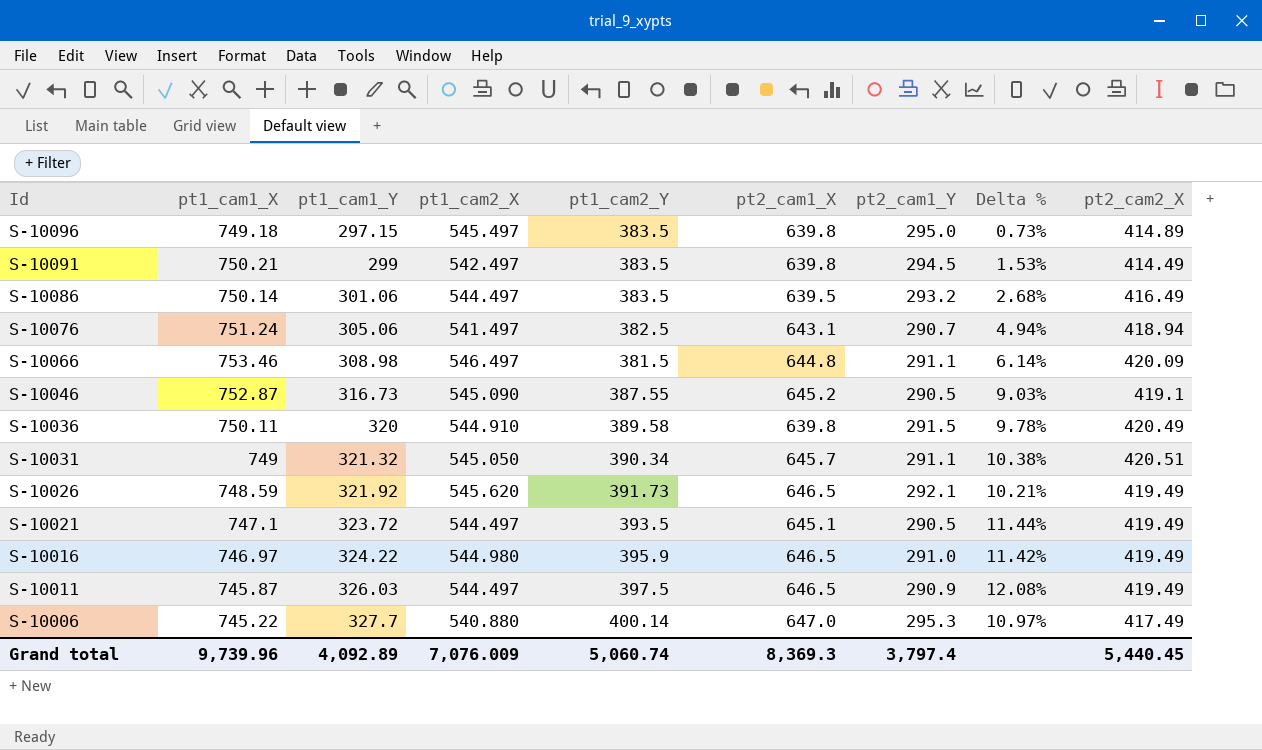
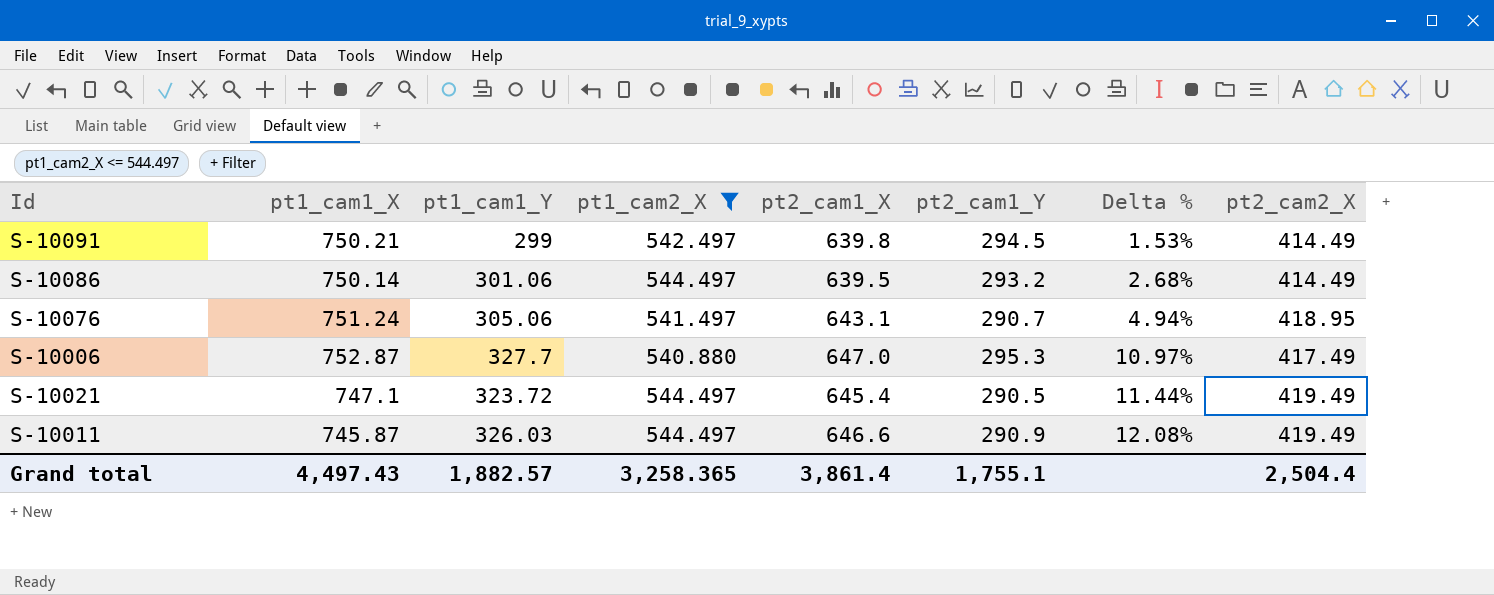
filter: none -> pt1_cam2_X <= 544.497
row order: Id descending -> Delta % ascending
column pt1_cam2_Y | position: 5 -> none
S-10086 | pt2_cam2_X: 416.49 -> 414.49
S-10076 | pt2_cam2_X: 418.94 -> 418.95
S-10006 | pt1_cam1_X: 745.22 -> 752.87
S-10021 | pt2_cam1_X: 645.1 -> 645.4
S-10011 | pt2_cam1_X: 646.5 -> 646.6
Grand total | pt1_cam1_X: 9,739.96 -> 4,497.43
Grand total | pt1_cam1_Y: 4,092.89 -> 1,882.57
Grand total | pt1_cam2_X: 7,076.009 -> 3,258.365
Grand total | pt2_cam1_X: 8,369.3 -> 3,861.4
Grand total | pt2_cam1_Y: 3,797.4 -> 1,755.1
Grand total | pt2_cam2_X: 5,440.45 -> 2,504.4

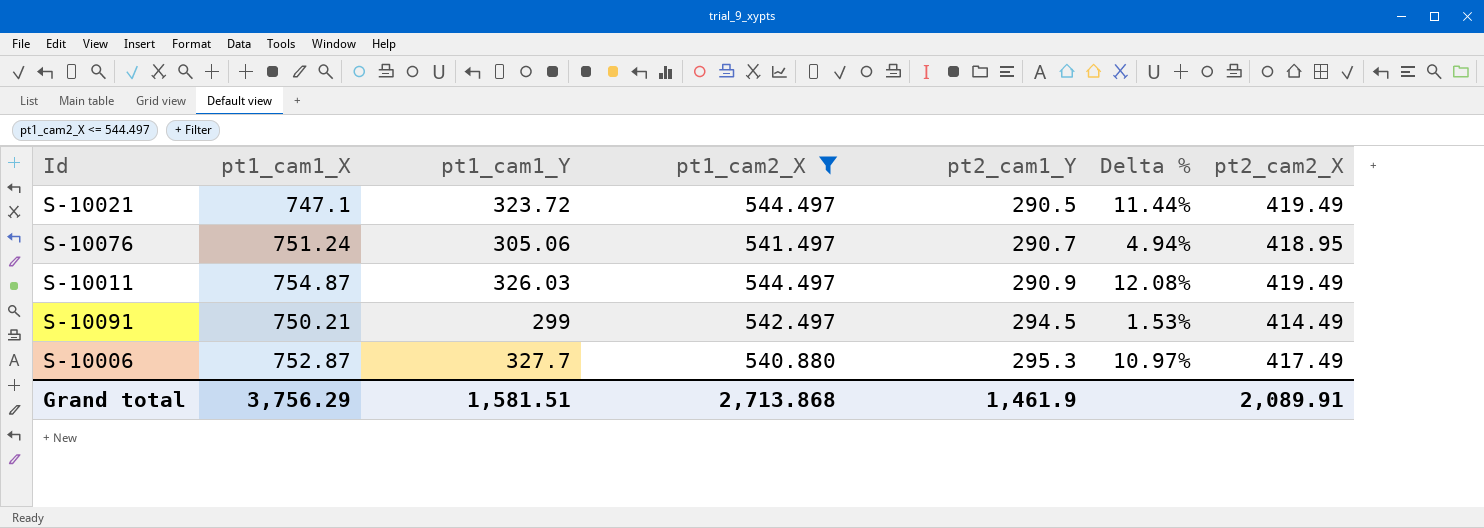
row order: Delta % ascending -> pt2_cam1_Y ascending
column pt2_cam1_X | position: 5 -> none
row S-10086: 750.14 | 301.06 | 544.497 | 639.5 | 293.2 | 2.68% | 414.49 -> none
S-10011 | pt1_cam1_X: 745.87 -> 754.87
Grand total | pt1_cam1_X: 4,497.43 -> 3,756.29
Grand total | pt1_cam1_Y: 1,882.57 -> 1,581.51
Grand total | pt1_cam2_X: 3,258.365 -> 2,713.868
Grand total | pt2_cam1_Y: 1,755.1 -> 1,461.9
Grand total | pt2_cam2_X: 2,504.4 -> 2,089.91

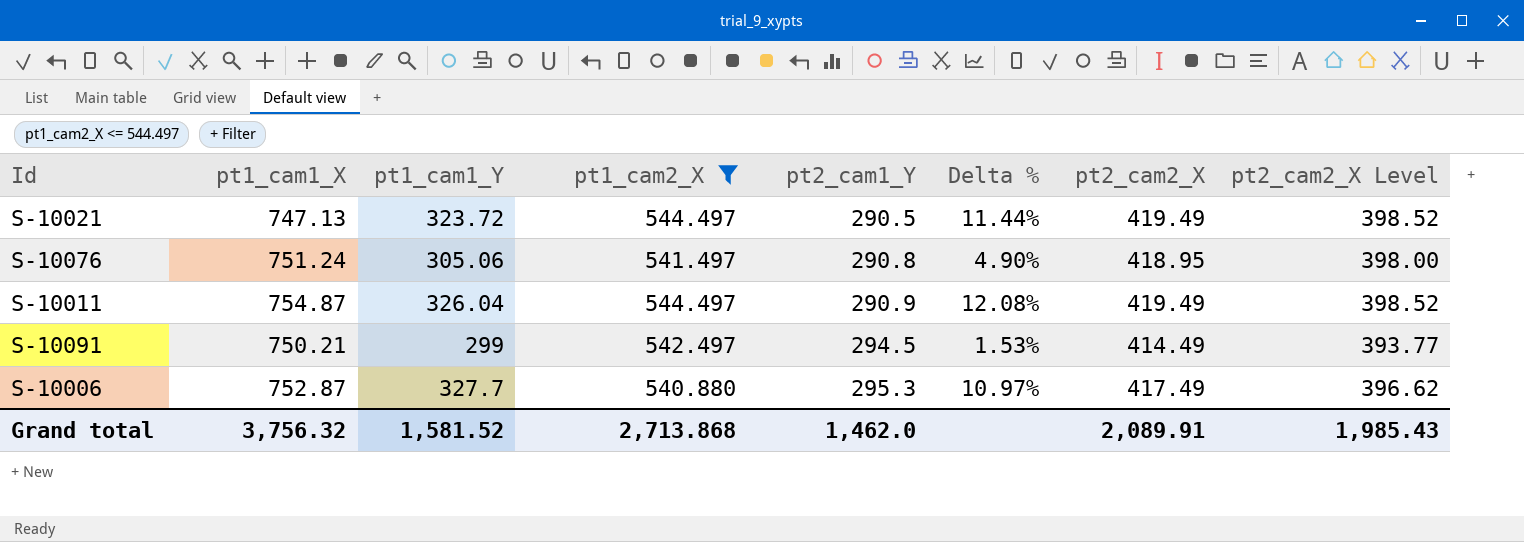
column pt2_cam2_X Level | formula: none -> [pt2_cam2_X] * 0.95
S-10021 | pt1_cam1_X: 747.1 -> 747.13
S-10076 | pt2_cam1_Y: 290.7 -> 290.8
S-10076 | Delta %: 4.94% -> 4.90%
S-10011 | pt1_cam1_Y: 326.03 -> 326.04
Grand total | pt1_cam1_X: 3,756.29 -> 3,756.32
Grand total | pt1_cam1_Y: 1,581.51 -> 1,581.52
Grand total | pt2_cam1_Y: 1,461.9 -> 1,462.0

